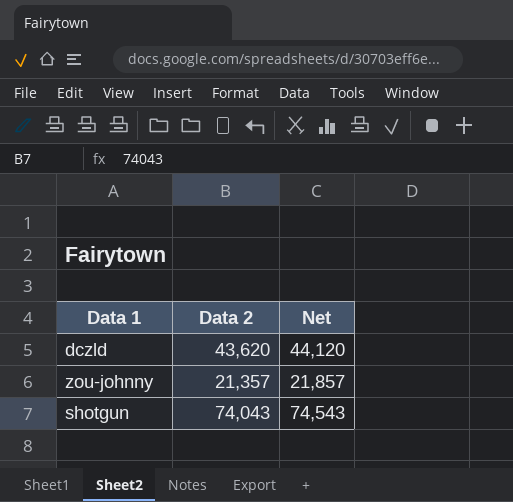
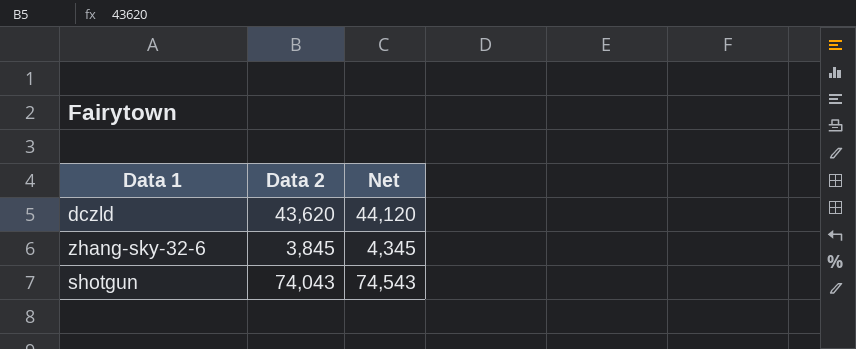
row zou-johnny: 21,357 | 21,857 -> none
row zhang-sky-32-6: none -> 3,845 | 4,345

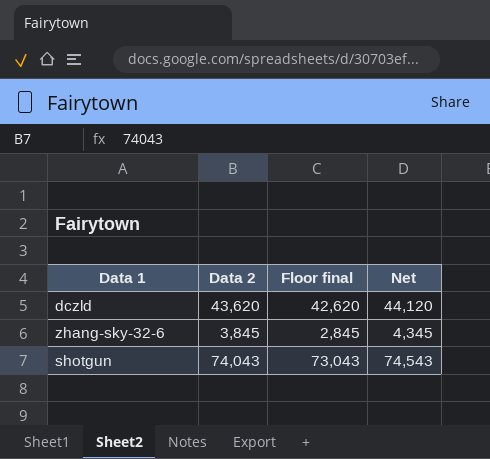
column Floor final | formula: none -> [Data 2] - 1000

